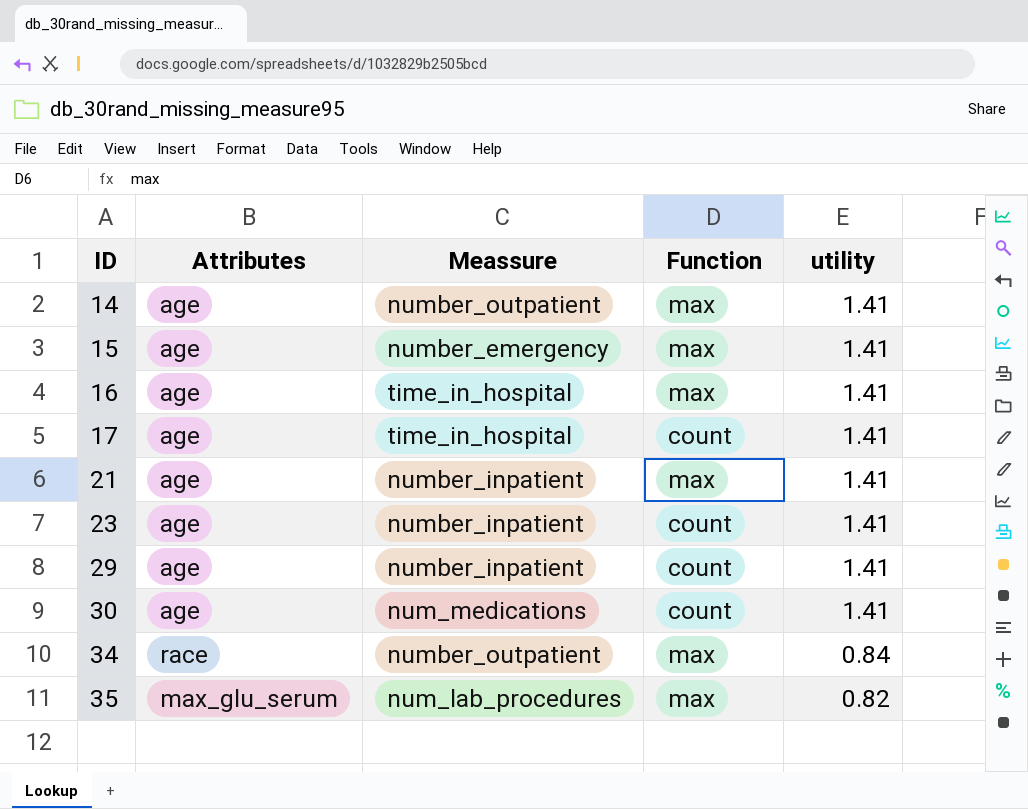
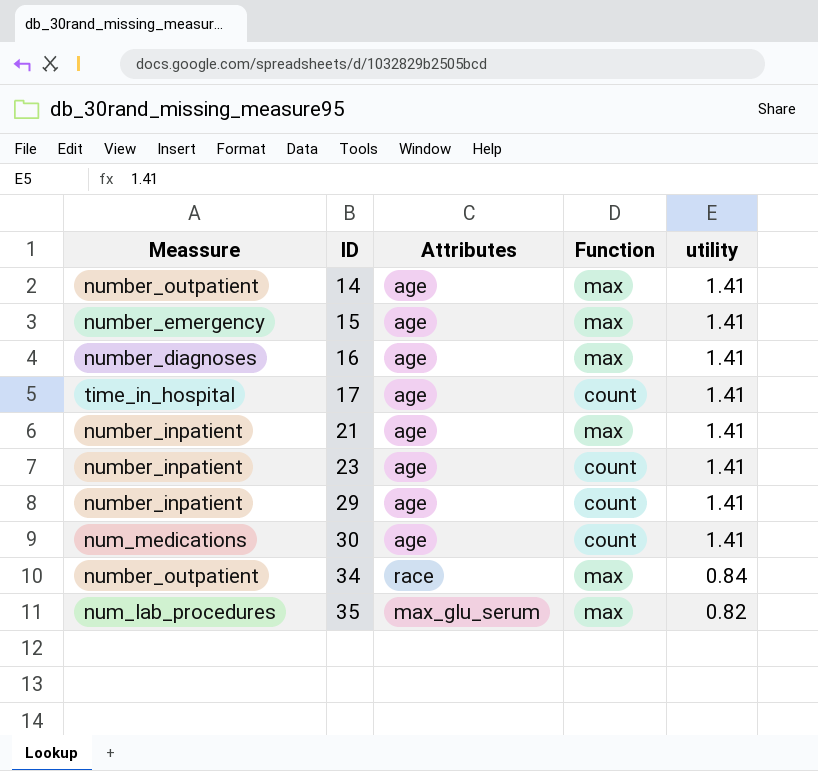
column Meassure | position: 3 -> 1
16 | Meassure: time_in_hospital -> number_diagnoses

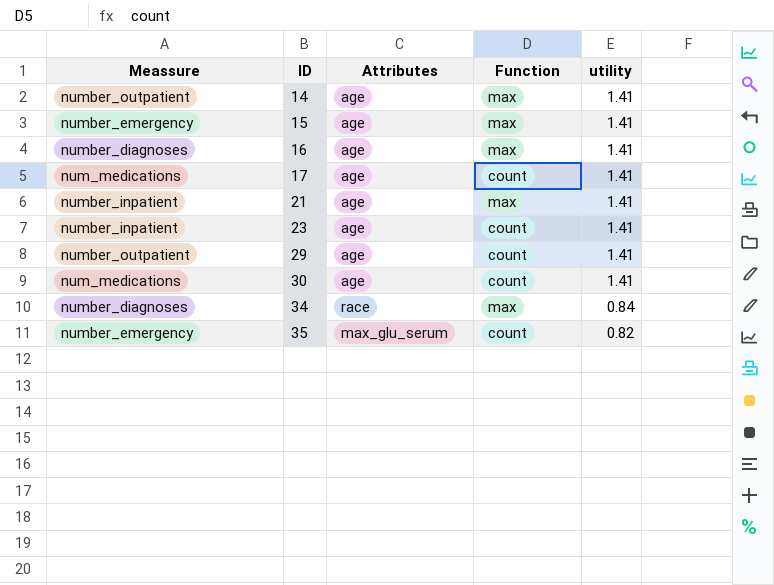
17 | Meassure: time_in_hospital -> num_medications
29 | Meassure: number_inpatient -> number_outpatient
34 | Meassure: number_outpatient -> number_diagnoses
35 | Meassure: num_lab_procedures -> number_emergency
35 | Function: max -> count

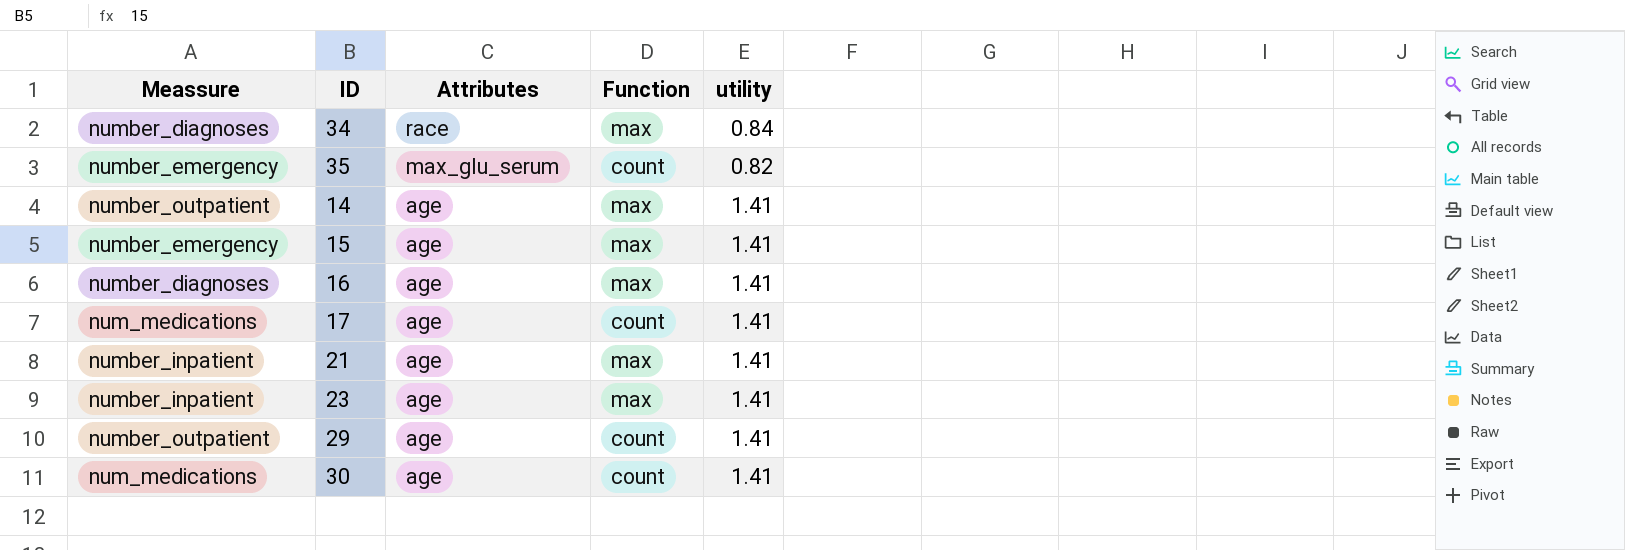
row order: ID ascending -> Attributes descending
23 | Function: count -> max

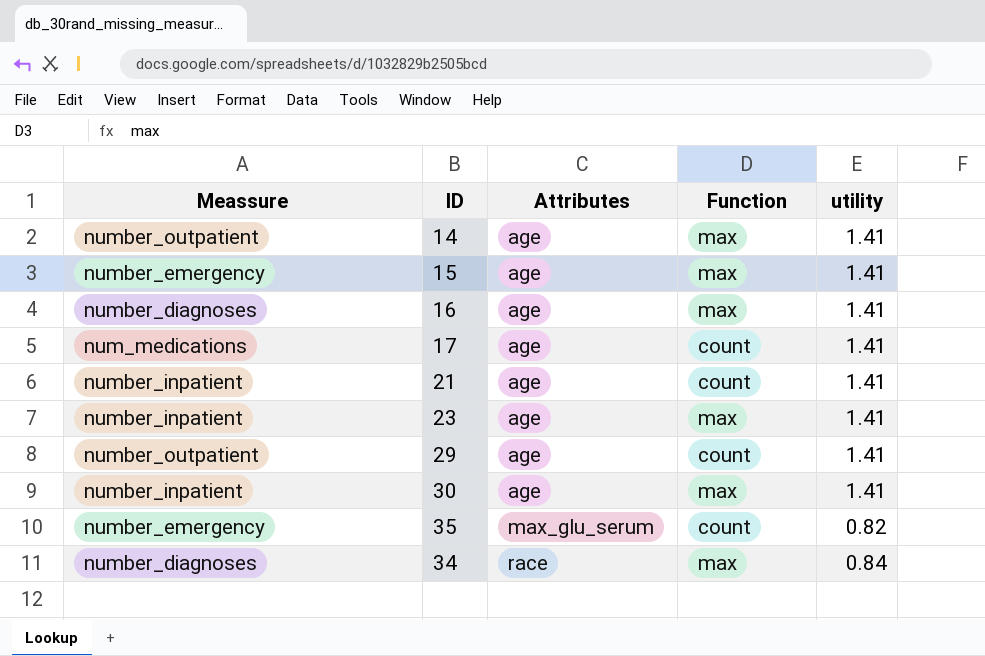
row order: Attributes descending -> Attributes ascending
21 | Function: max -> count
30 | Meassure: num_medications -> number_inpatient
30 | Function: count -> max

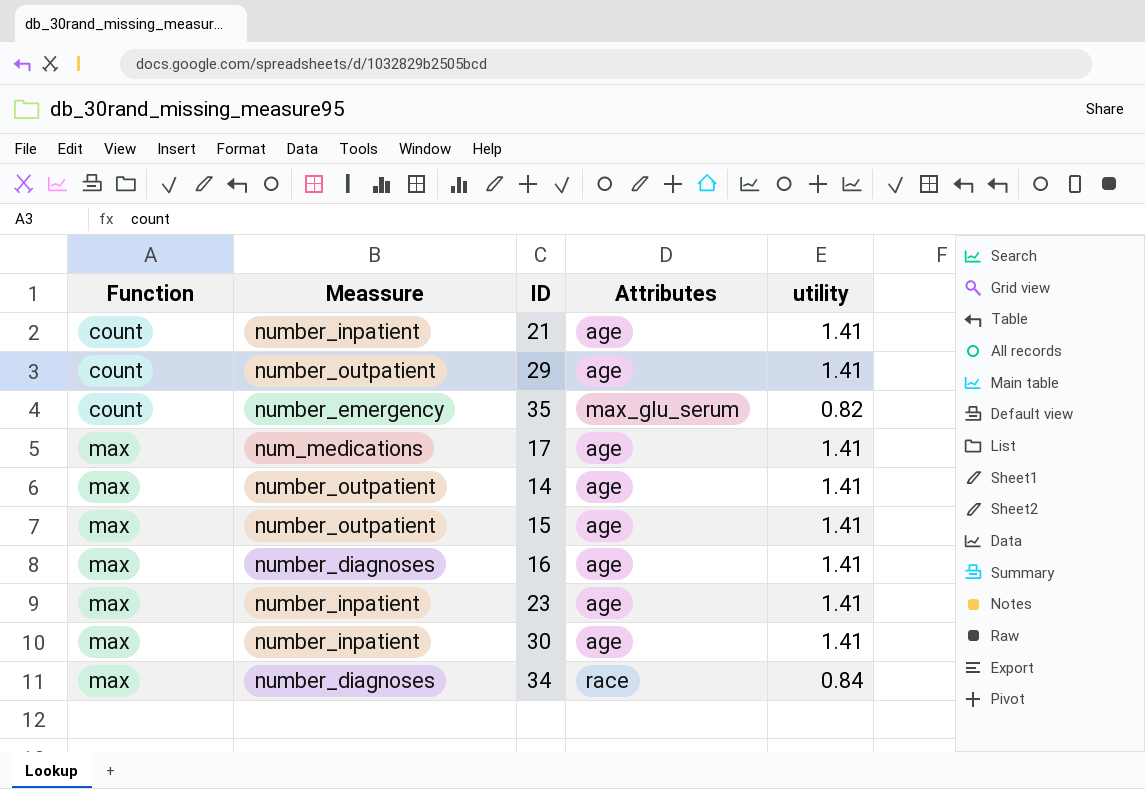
row order: Attributes ascending -> Function ascending
column Function | position: 4 -> 1
17 | Function: count -> max
15 | Meassure: number_emergency -> number_outpatient

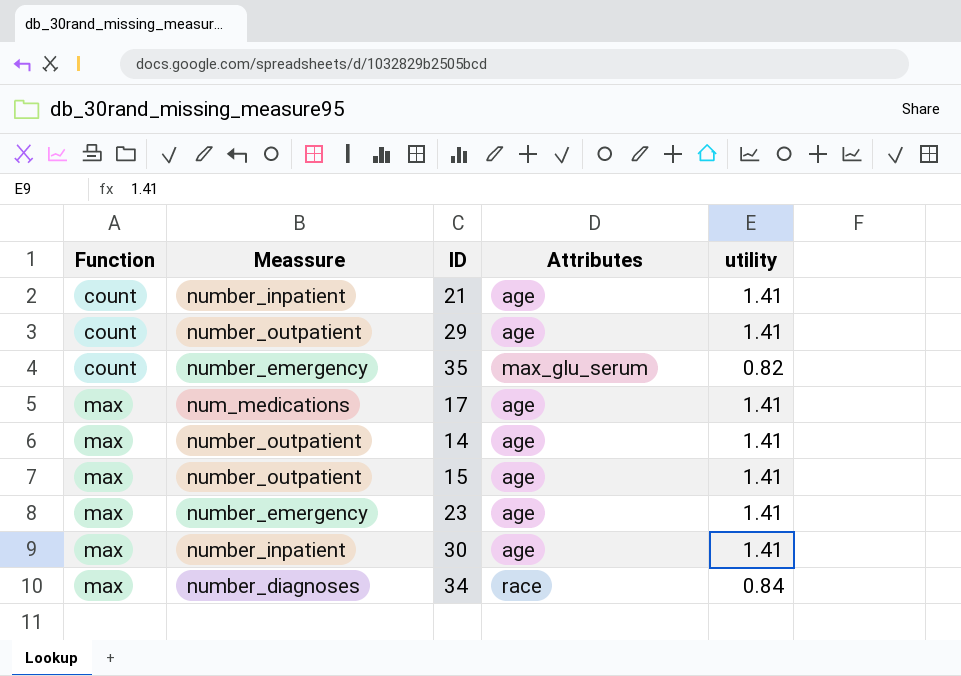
row 16: max | number_diagnoses | age | 1.41 -> none
23 | Meassure: number_inpatient -> number_emergency

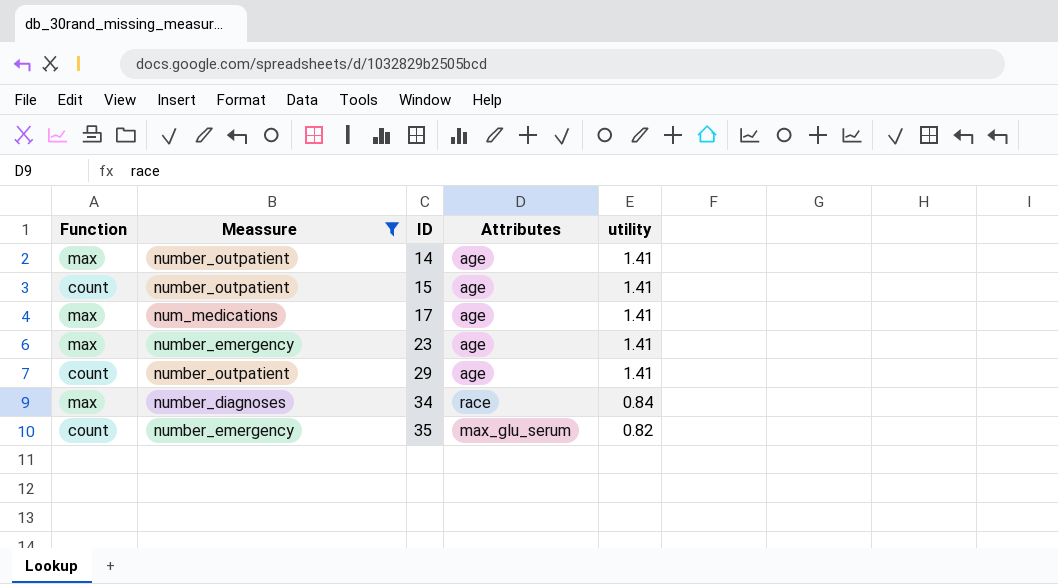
filter: none -> Meassure != number_inpatient
row order: Function ascending -> ID ascending
15 | Function: max -> count

